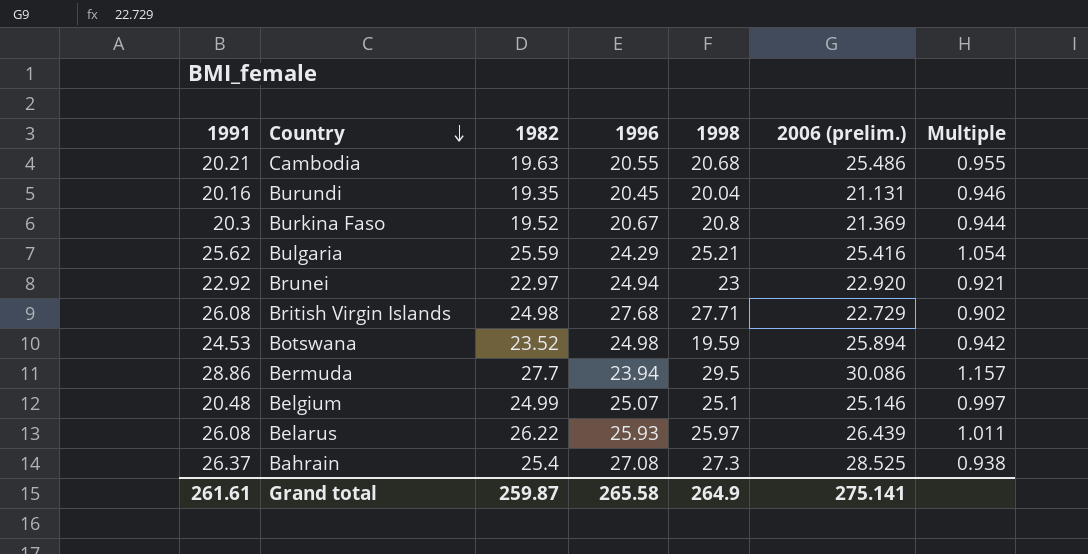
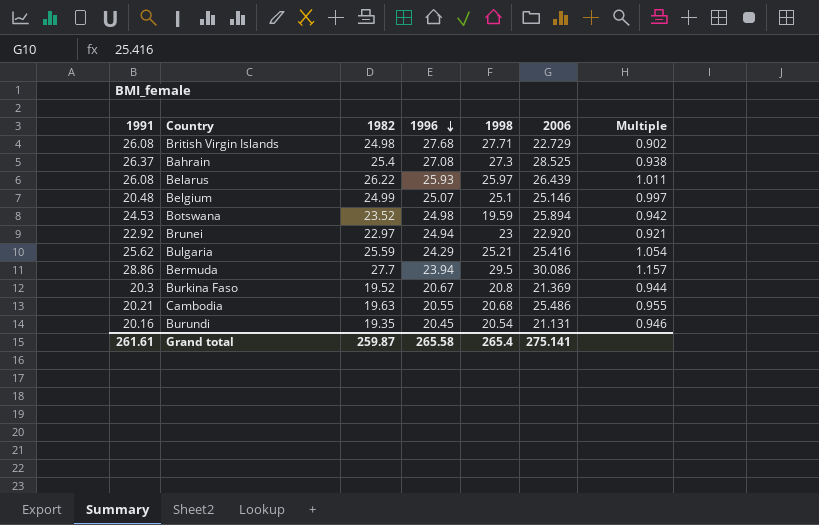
row order: Country descending -> 1996 descending
column name: 2006 (prelim.) -> 2006
Burundi | 1998: 20.04 -> 20.54
Grand total | 1998: 264.9 -> 265.4

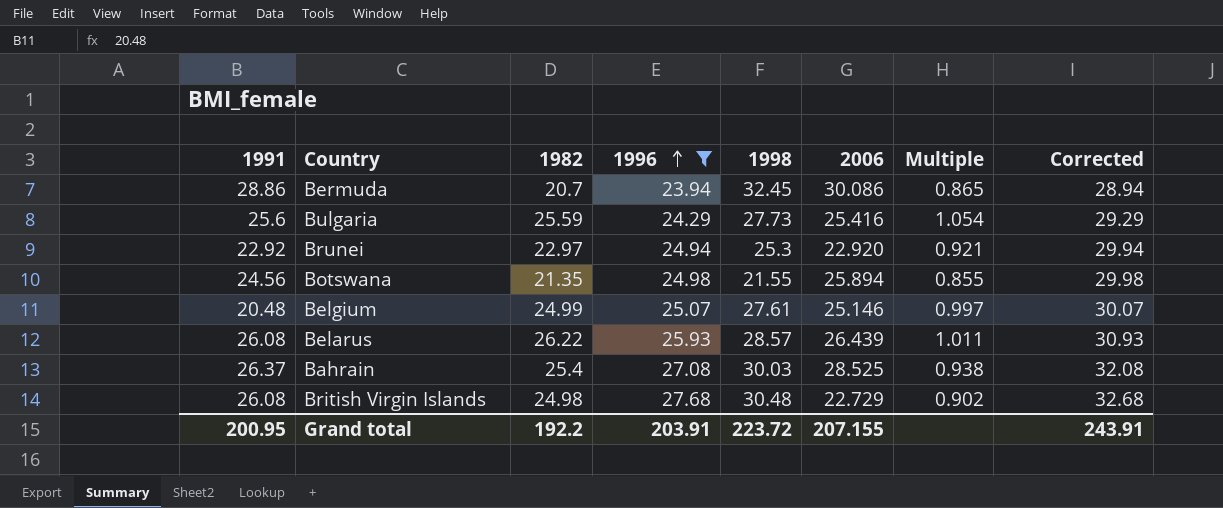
filter: none -> 1996 >= 23.94
row order: 1996 descending -> 1996 ascending
column Corrected | formula: none -> [1996] + 5
Bermuda | 1982: 27.7 -> 20.7
Bermuda | 1998: 29.5 -> 32.45
Bermuda | Multiple: 1.157 -> 0.865
Bulgaria | 1991: 25.62 -> 25.6
Bulgaria | 1998: 25.21 -> 27.73
Brunei | 1998: 23 -> 25.3
Botswana | 1991: 24.53 -> 24.56
Botswana | 1982: 23.52 -> 21.35
Botswana | 1998: 19.59 -> 21.55
Botswana | Multiple: 0.942 -> 0.855
Belgium | 1998: 25.1 -> 27.61
Belarus | 1998: 25.97 -> 28.57
Bahrain | 1998: 27.3 -> 30.03
British Virgin Islands | 1998: 27.71 -> 30.48
Grand total | 1991: 261.61 -> 200.95
Grand total | 1982: 259.87 -> 192.2
Grand total | 1996: 265.58 -> 203.91
Grand total | 1998: 265.4 -> 223.72
Grand total | 2006: 275.141 -> 207.155

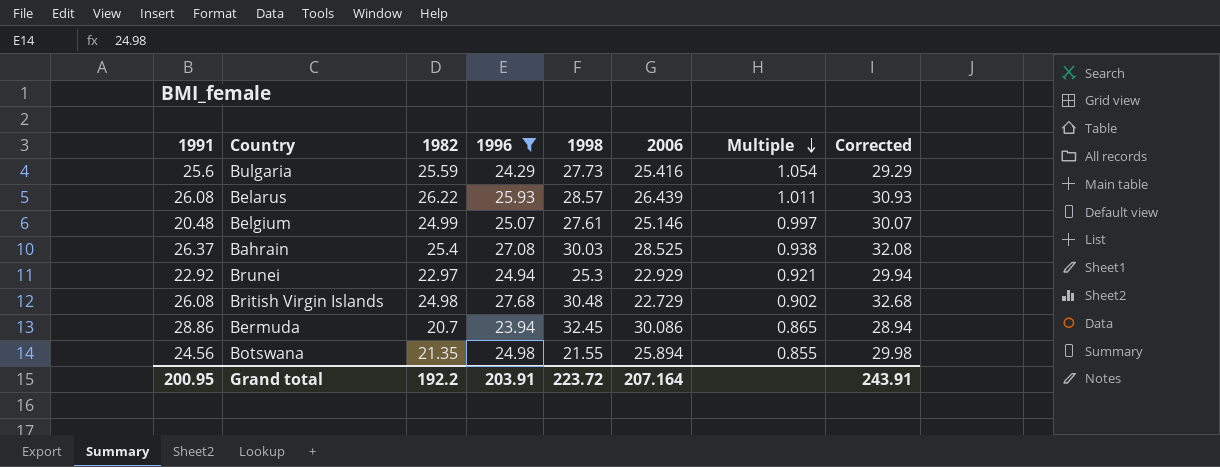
row order: 1996 ascending -> Multiple descending
Brunei | 2006: 22.920 -> 22.929
Grand total | 2006: 207.155 -> 207.164

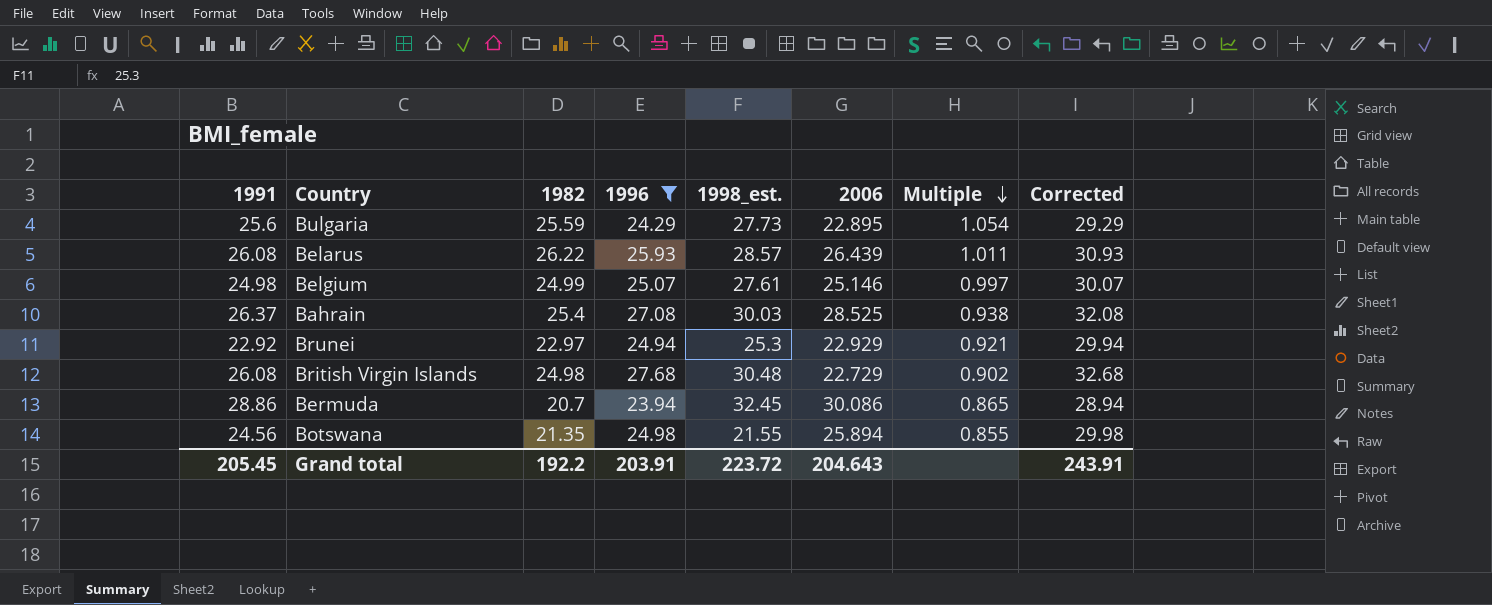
column name: 1998 -> 1998_est.
Bulgaria | 2006: 25.416 -> 22.895
Belgium | 1991: 20.48 -> 24.98
Grand total | 1991: 200.95 -> 205.45
Grand total | 2006: 207.164 -> 204.643

